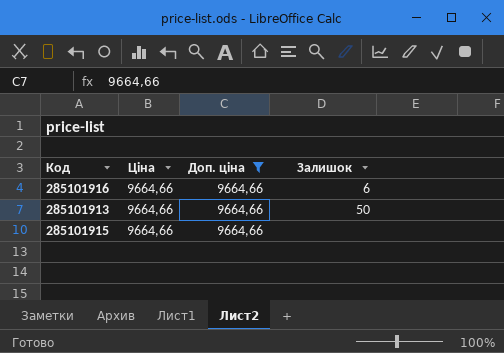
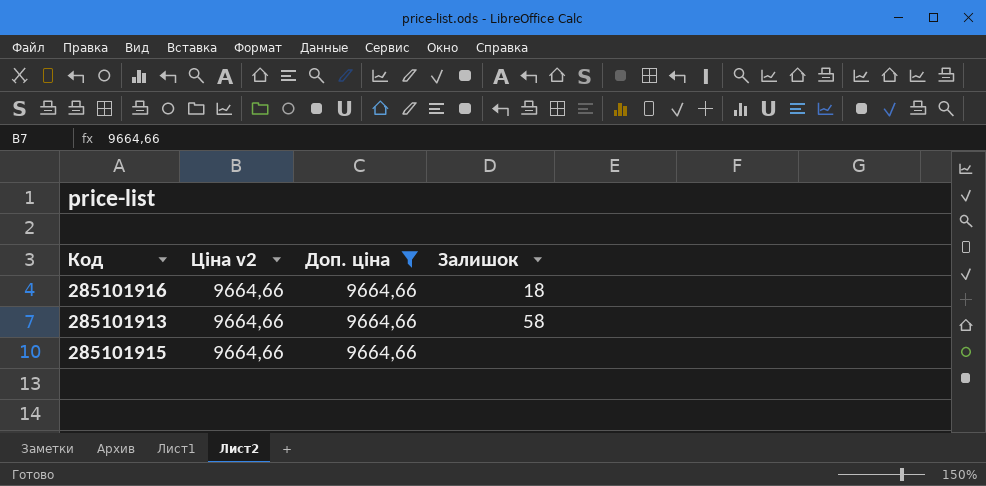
column name: Ціна -> Ціна v2
285101916 | Залишок: 6 -> 18
285101913 | Залишок: 50 -> 58

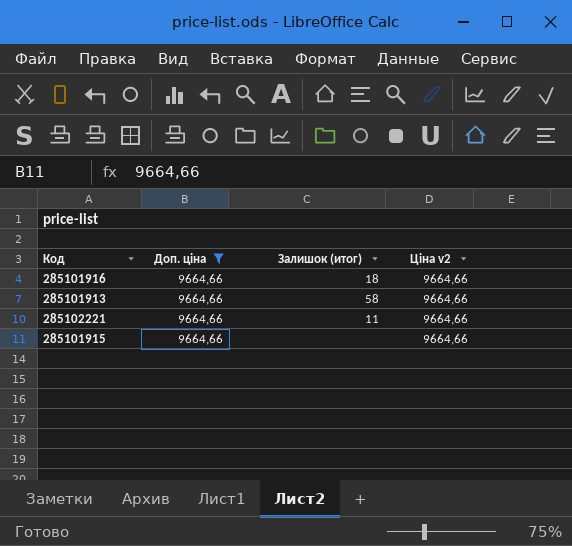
column name: Залишок -> Залишок (итог)
column Ціна v2 | position: 2 -> 4
row 285102221: none -> 9664,66 | 11 | 9664,66

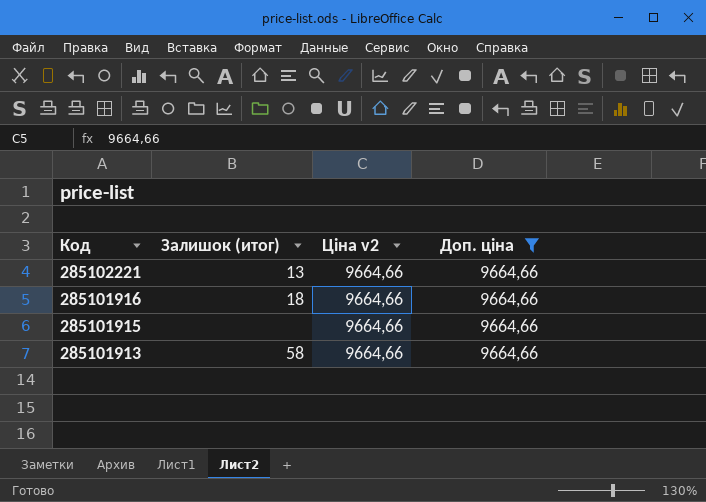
row order: none -> Код descending
column Доп. ціна | position: 2 -> 4
285102221 | Залишок (итог): 11 -> 13

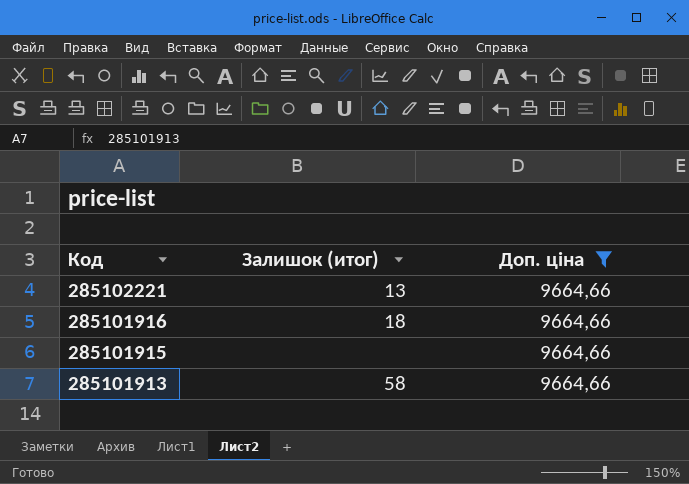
column Ціна v2 | position: 3 -> none

